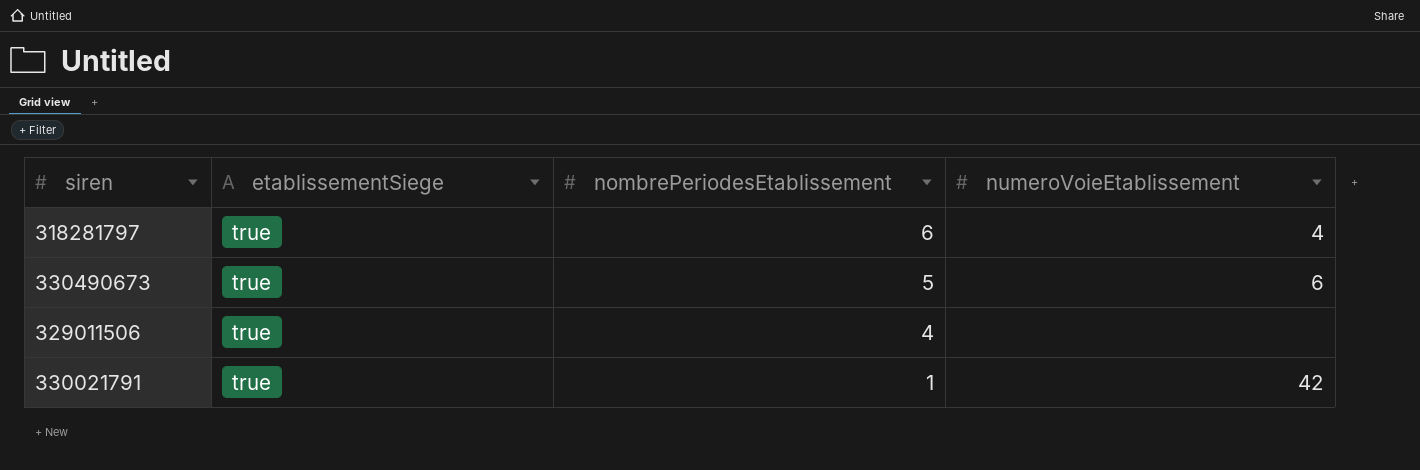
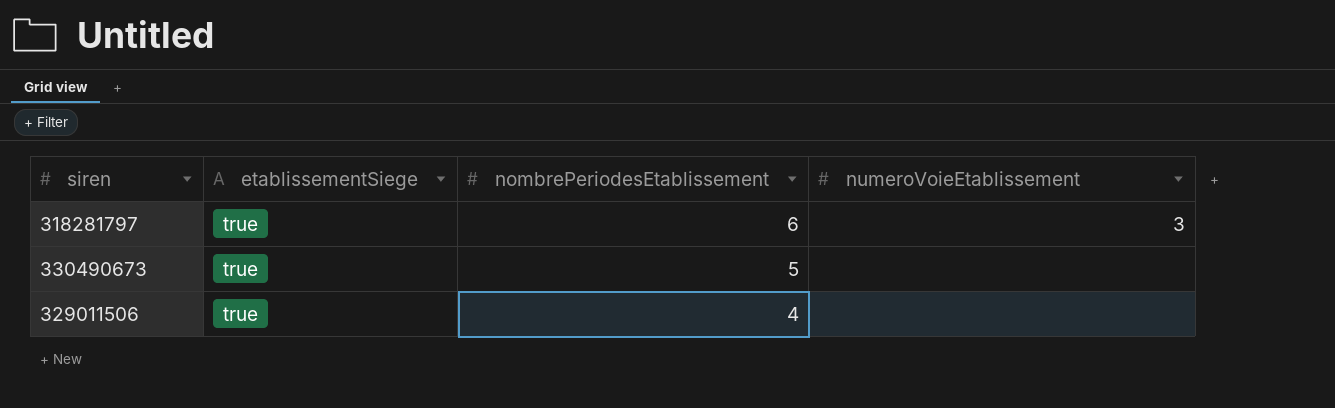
row 330021791: true | 1 | 42 -> none
318281797 | numeroVoieEtablissement: 4 -> 3
330490673 | numeroVoieEtablissement: 6 -> none

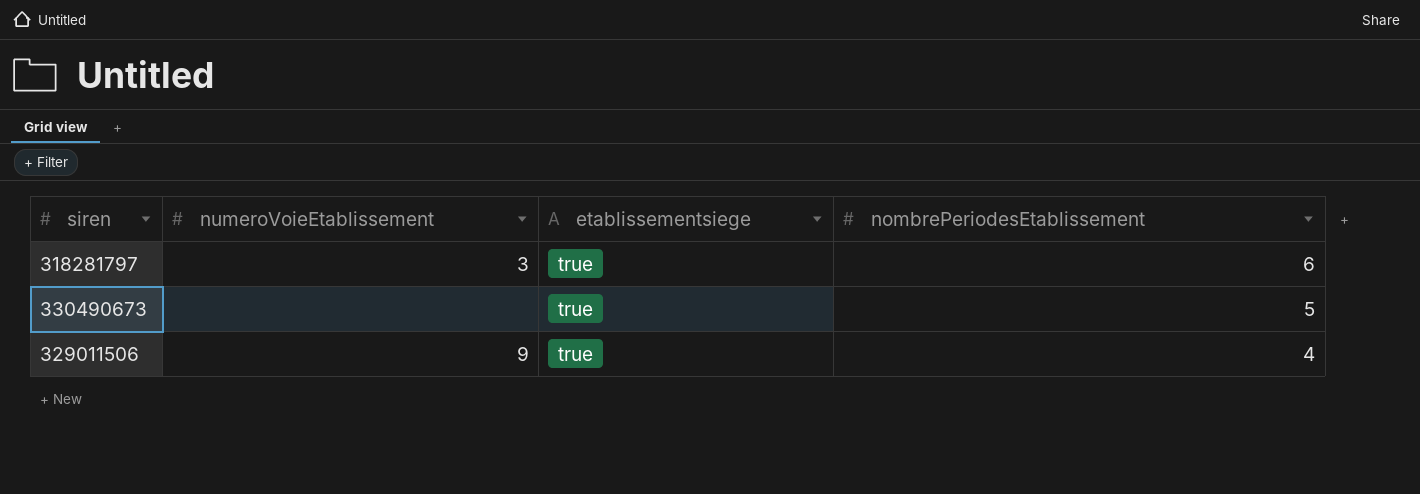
column numeroVoieEtablissement | position: 4 -> 2
column name: etablissementSiege -> etablissementsiege
329011506 | numeroVoieEtablissement: none -> 9

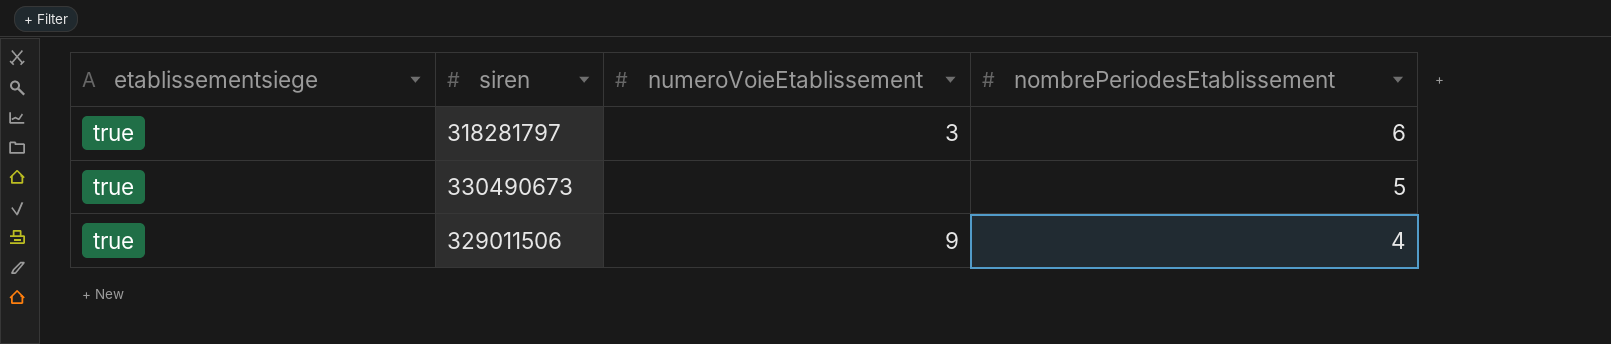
column etablissementsiege | position: 3 -> 1

